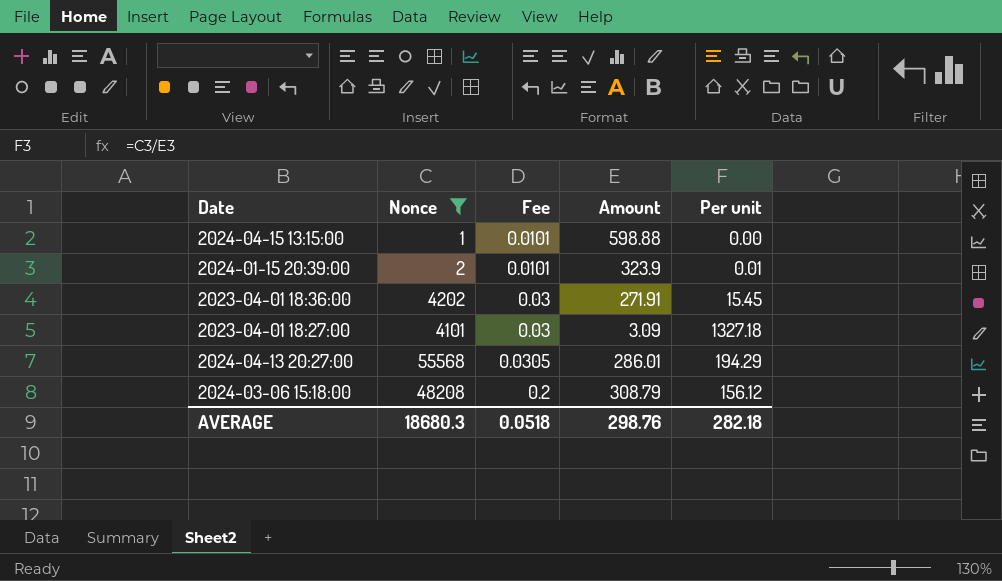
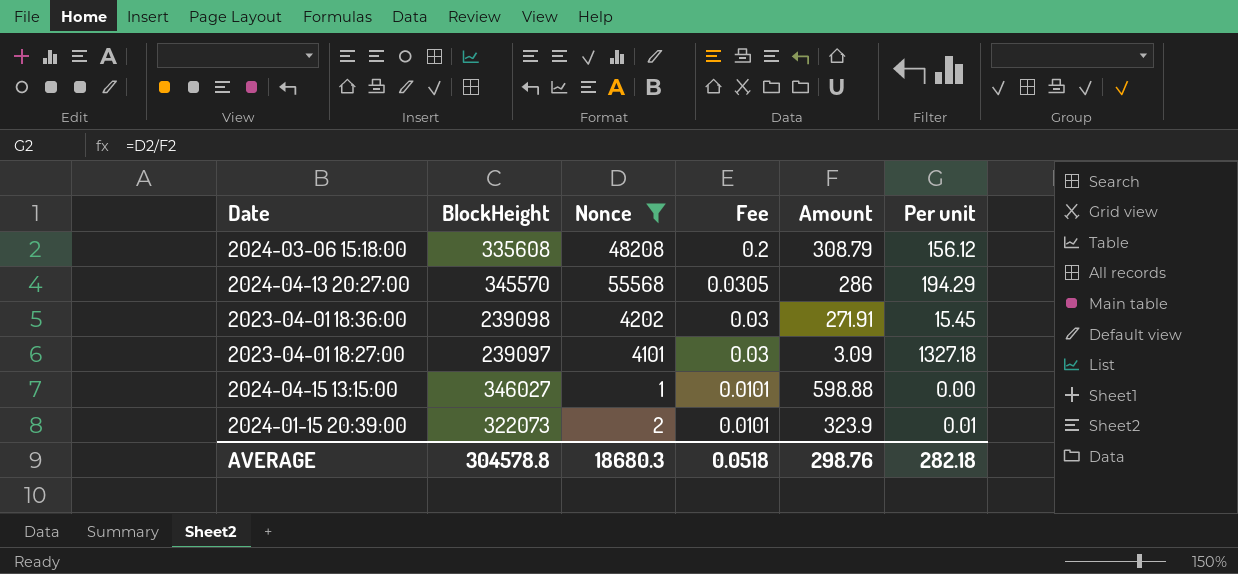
row order: Fee ascending -> Fee descending
column BlockHeight | position: none -> 2
2024-04-13 20:27:00 | Amount: 286.01 -> 286

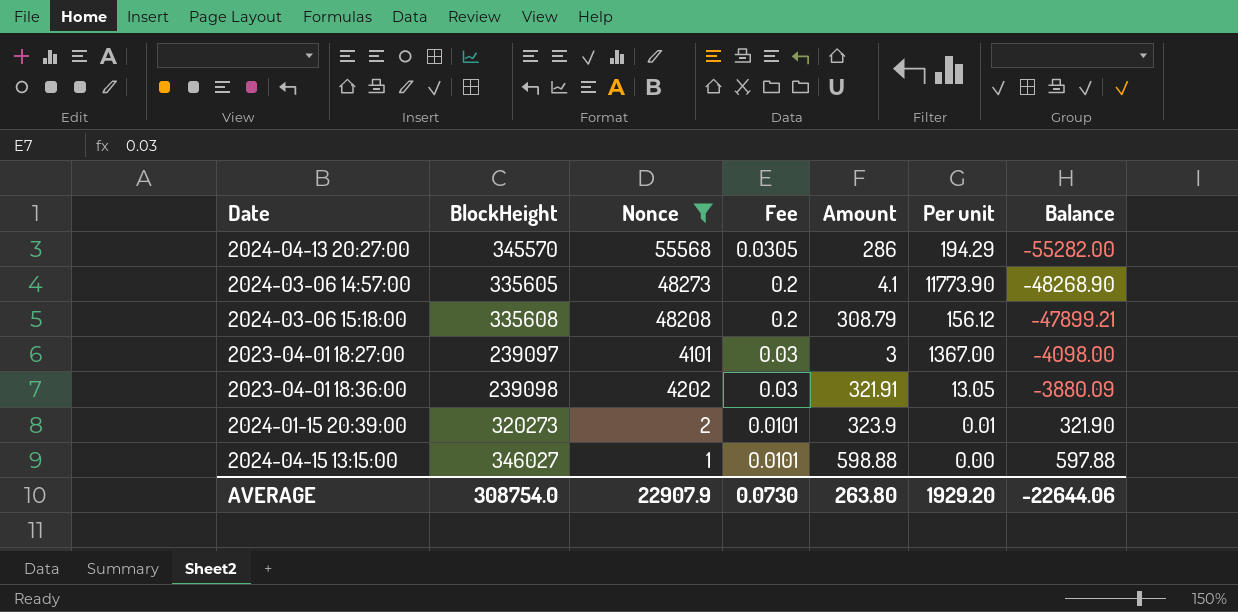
row order: Fee descending -> Balance ascending
column Balance | formula: none -> [Amount] - [Nonce]
row 2024-03-06 14:57:00: none -> 335605 | 48273 | 0.2 | 4.1 | 11773.90 | -48268.90
2023-04-01 18:27:00 | Amount: 3.09 -> 3
2023-04-01 18:27:00 | Per unit: 1327.18 -> 1367.00
2023-04-01 18:36:00 | Amount: 271.91 -> 321.91
2023-04-01 18:36:00 | Per unit: 15.45 -> 13.05
2024-01-15 20:39:00 | BlockHeight: 322073 -> 320273
AVERAGE | BlockHeight: 304578.8 -> 308754.0
AVERAGE | Nonce: 18680.3 -> 22907.9
AVERAGE | Fee: 0.0518 -> 0.0730
AVERAGE | Amount: 298.76 -> 263.80
AVERAGE | Per unit: 282.18 -> 1929.20

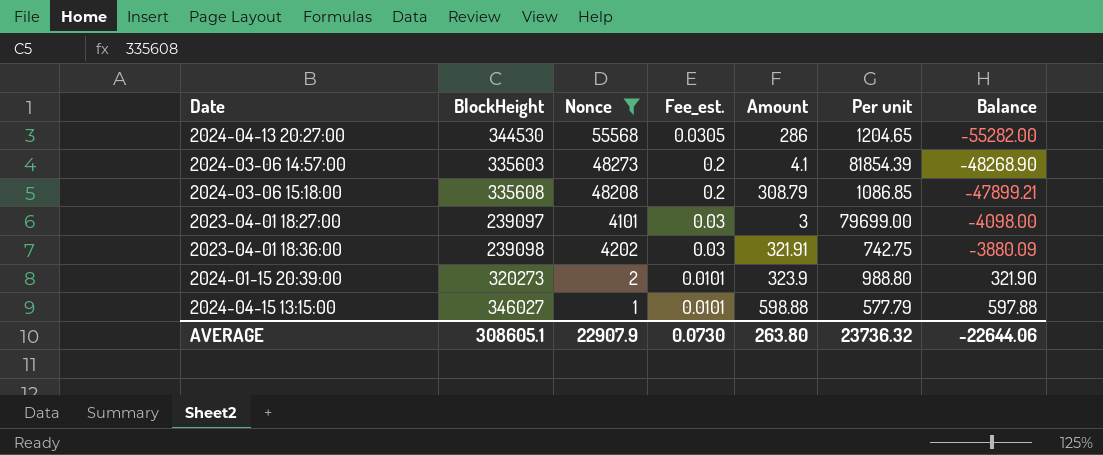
column name: Fee -> Fee_est.
column Per unit | formula: [Nonce] / [Amount] -> [BlockHeight] / [Amount]
2024-04-13 20:27:00 | BlockHeight: 345570 -> 344530
2024-03-06 14:57:00 | BlockHeight: 335605 -> 335603
AVERAGE | BlockHeight: 308754.0 -> 308605.1
AVERAGE | Per unit: 1929.20 -> 23736.32

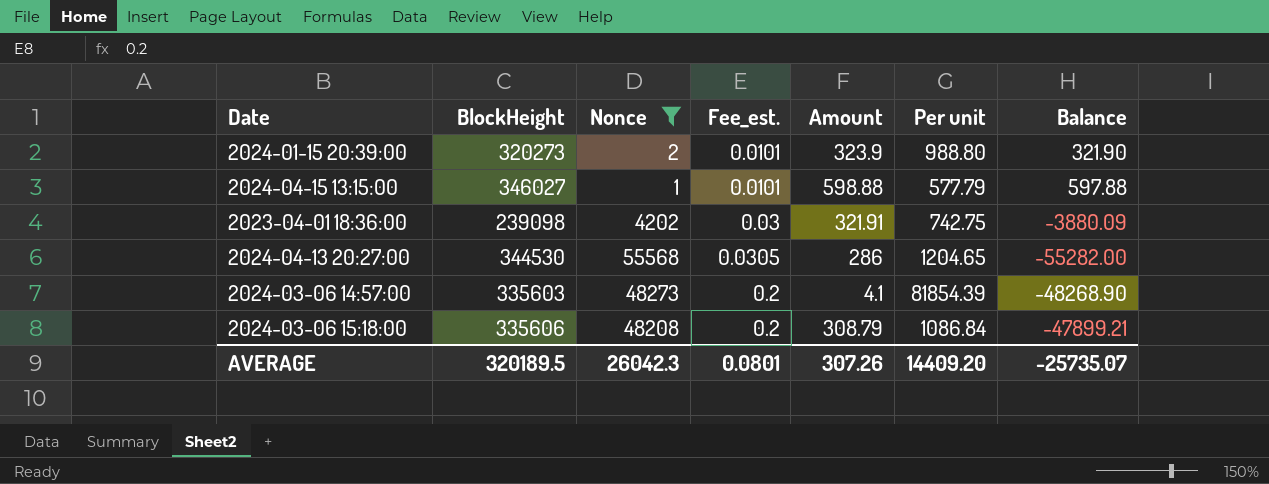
row order: Balance ascending -> Fee_est. ascending
row 2023-04-01 18:27:00: 239097 | 4101 | 0.03 | 3 | 79699.00 | -4098.00 -> none
2024-03-06 15:18:00 | BlockHeight: 335608 -> 335606
2024-03-06 15:18:00 | Per unit: 1086.85 -> 1086.84
AVERAGE | BlockHeight: 308605.1 -> 320189.5
AVERAGE | Nonce: 22907.9 -> 26042.3
AVERAGE | Fee_est.: 0.0730 -> 0.0801
AVERAGE | Amount: 263.80 -> 307.26
AVERAGE | Per unit: 23736.32 -> 14409.20
AVERAGE | Balance: -22644.06 -> -25735.07

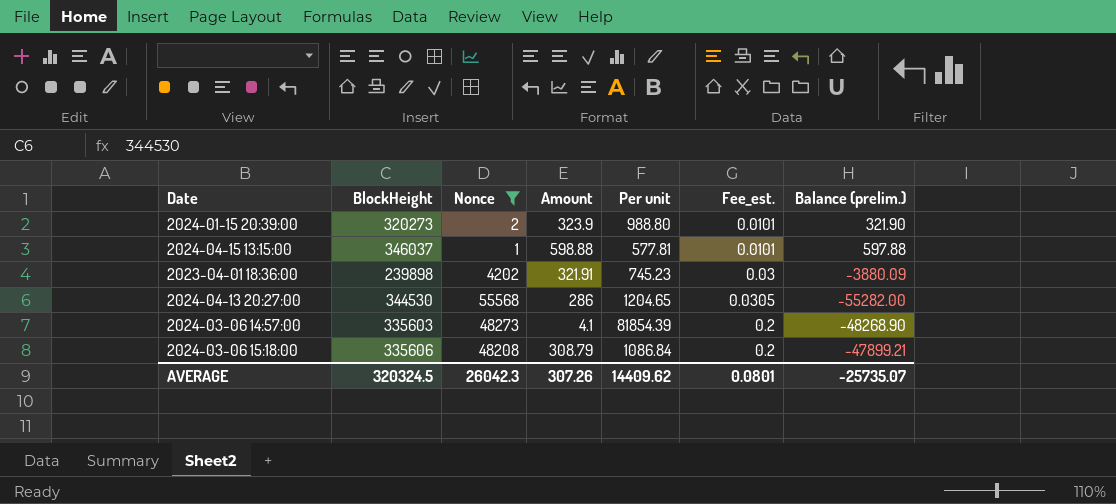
column Fee_est. | position: 4 -> 6
column name: Balance -> Balance (prelim.)
2024-04-15 13:15:00 | BlockHeight: 346027 -> 346037
2024-04-15 13:15:00 | Per unit: 577.79 -> 577.81
2023-04-01 18:36:00 | BlockHeight: 239098 -> 239898
2023-04-01 18:36:00 | Per unit: 742.75 -> 745.23
AVERAGE | BlockHeight: 320189.5 -> 320324.5
AVERAGE | Per unit: 14409.20 -> 14409.62

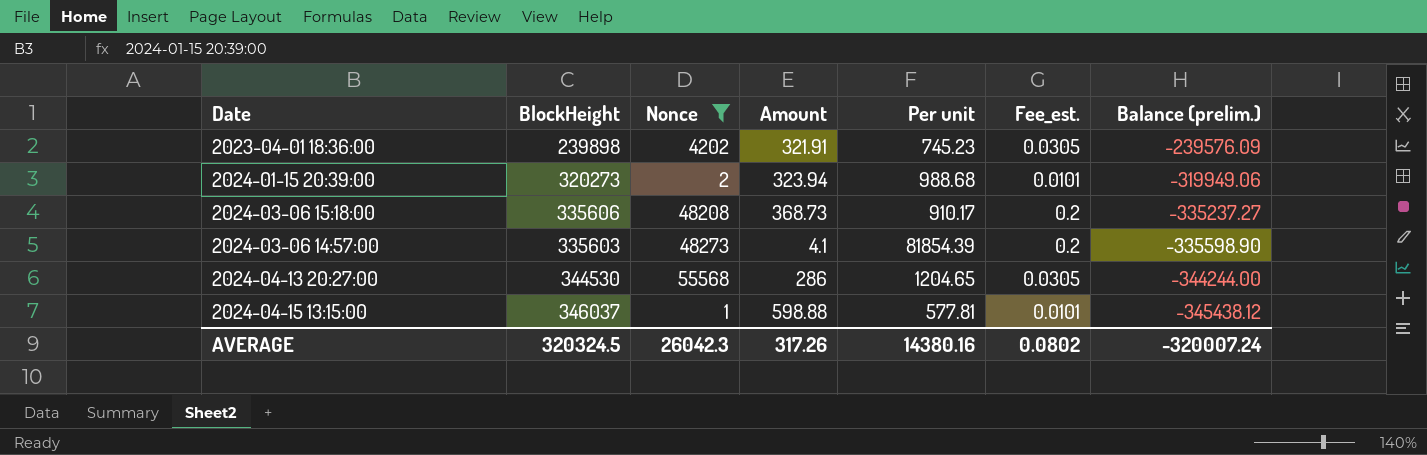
row order: Fee_est. ascending -> Balance (prelim.) descending
column Balance (prelim.) | formula: [Amount] - [Nonce] -> [Amount] - [BlockHeight]
2023-04-01 18:36:00 | Fee_est.: 0.03 -> 0.0305
2024-01-15 20:39:00 | Amount: 323.9 -> 323.94
2024-01-15 20:39:00 | Per unit: 988.80 -> 988.68
2024-03-06 15:18:00 | Amount: 308.79 -> 368.73
2024-03-06 15:18:00 | Per unit: 1086.84 -> 910.17
AVERAGE | Amount: 307.26 -> 317.26
AVERAGE | Per unit: 14409.62 -> 14380.16
AVERAGE | Fee_est.: 0.0801 -> 0.0802
AVERAGE | Balance (prelim.): -25735.07 -> -320007.24

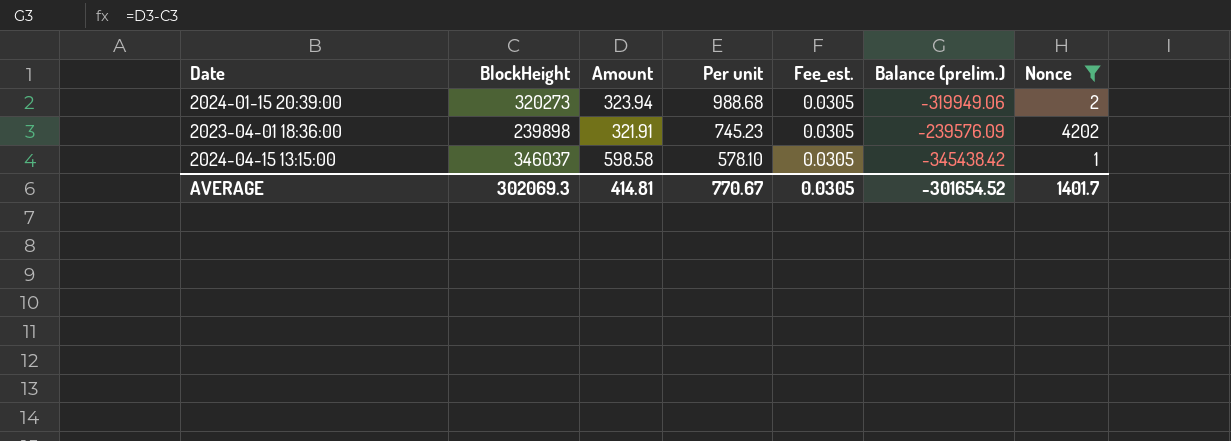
row order: Balance (prelim.) descending -> Per unit descending
column Nonce | position: 3 -> 7
row 2024-03-06 15:18:00: 335606 | 48208 | 368.73 | 910.17 | 0.2 | -335237.27 -> none
row 2024-03-06 14:57:00: 335603 | 48273 | 4.1 | 81854.39 | 0.2 | -335598.90 -> none
row 2024-04-13 20:27:00: 344530 | 55568 | 286 | 1204.65 | 0.0305 | -344244.00 -> none
2024-01-15 20:39:00 | Fee_est.: 0.0101 -> 0.0305
2024-04-15 13:15:00 | Amount: 598.88 -> 598.58
2024-04-15 13:15:00 | Per unit: 577.81 -> 578.10
2024-04-15 13:15:00 | Fee_est.: 0.0101 -> 0.0305
2024-04-15 13:15:00 | Balance (prelim.): -345438.12 -> -345438.42
AVERAGE | BlockHeight: 320324.5 -> 302069.3
AVERAGE | Amount: 317.26 -> 414.81
AVERAGE | Per unit: 14380.16 -> 770.67
AVERAGE | Fee_est.: 0.0802 -> 0.0305
AVERAGE | Balance (prelim.): -320007.24 -> -301654.52
AVERAGE | Nonce: 26042.3 -> 1401.7

